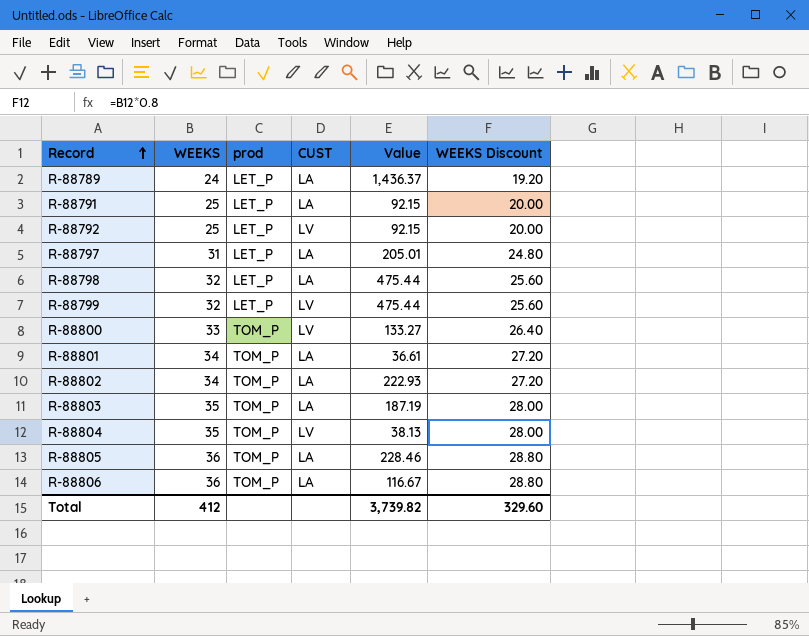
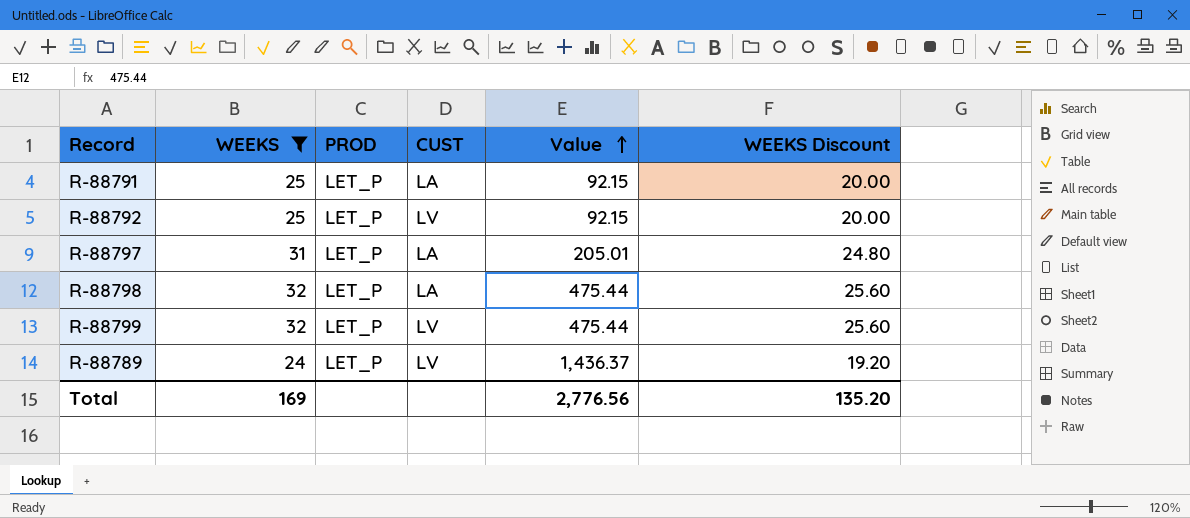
filter: none -> WEEKS <= 32
row order: Record ascending -> Value ascending
column name: prod -> PROD
R-88789 | CUST: LA -> LV
Total | WEEKS: 412 -> 169
Total | Value: 3,739.82 -> 2,776.56
Total | WEEKS Discount: 329.60 -> 135.20

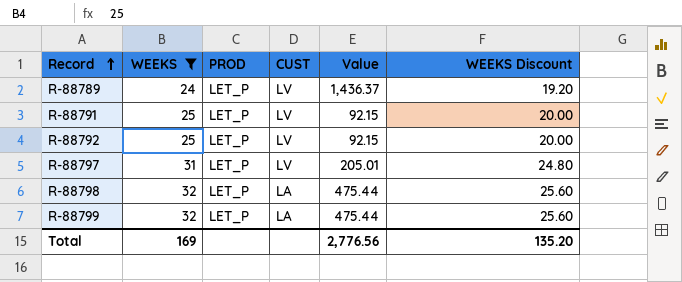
row order: Value ascending -> Record ascending
R-88791 | CUST: LA -> LV
R-88797 | CUST: LA -> LV
R-88799 | CUST: LV -> LA

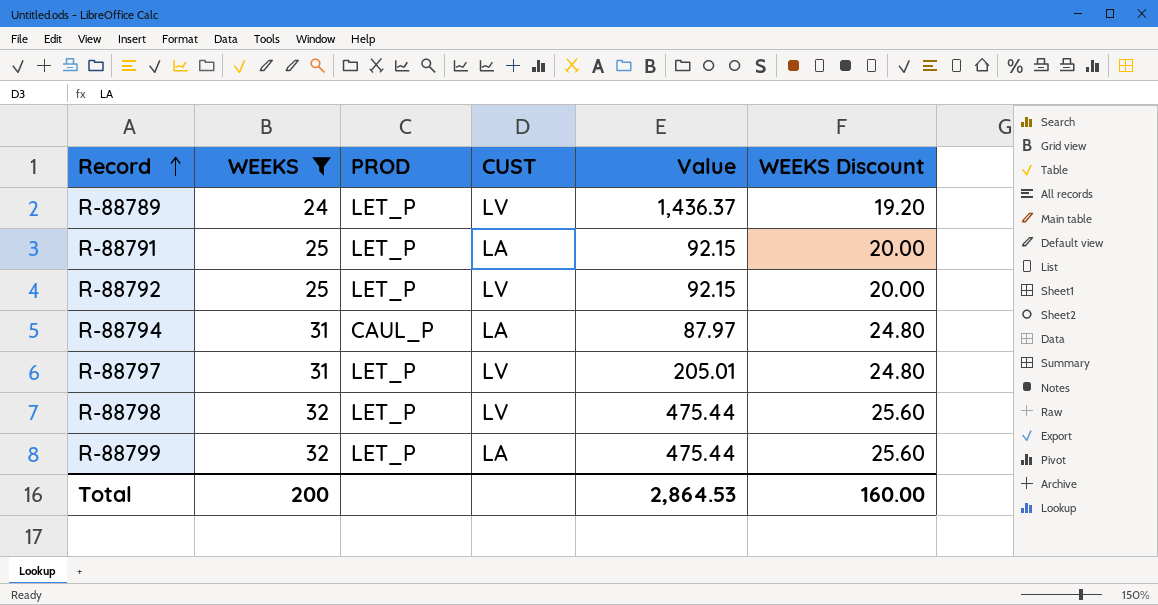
R-88791 | CUST: LV -> LA
row R-88794: none -> 31 | CAUL_P | LA | 87.97 | 24.80
R-88798 | CUST: LA -> LV
Total | WEEKS: 169 -> 200
Total | Value: 2,776.56 -> 2,864.53
Total | WEEKS Discount: 135.20 -> 160.00

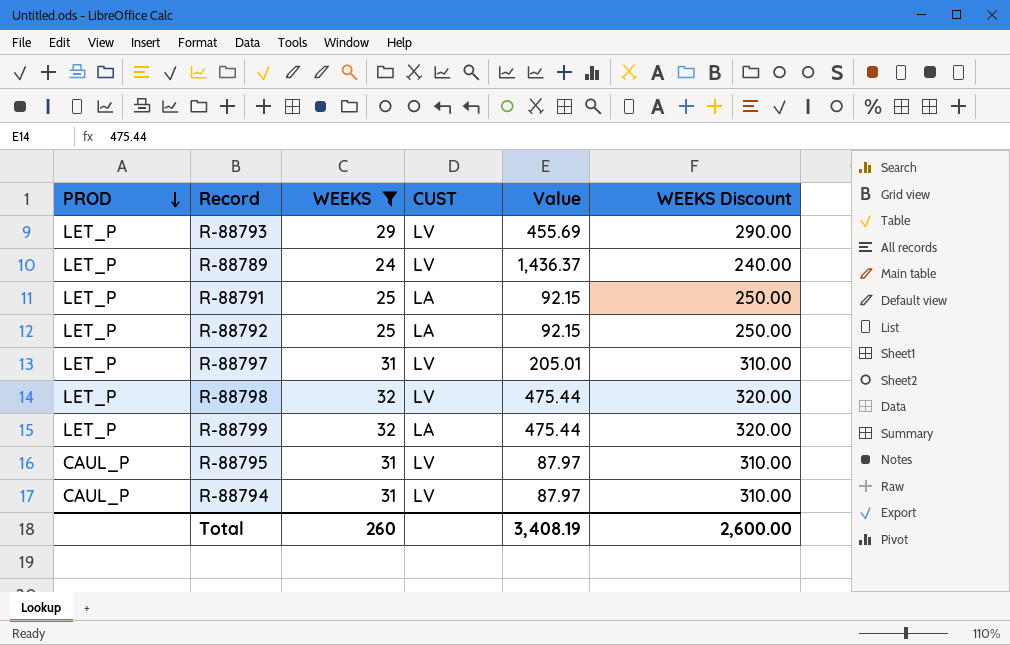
row order: Record ascending -> PROD descending
column PROD | position: 3 -> 1
column WEEKS Discount | formula: [WEEKS] * 0.8 -> [WEEKS] * 10
row R-88793: none -> LET_P | 29 | LV | 455.69 | 290.00
R-88792 | CUST: LV -> LA
row R-88795: none -> CAUL_P | 31 | LV | 87.97 | 310.00
R-88794 | CUST: LA -> LV
Total | WEEKS: 200 -> 260
Total | Value: 2,864.53 -> 3,408.19
Total | WEEKS Discount: 160.00 -> 2,600.00

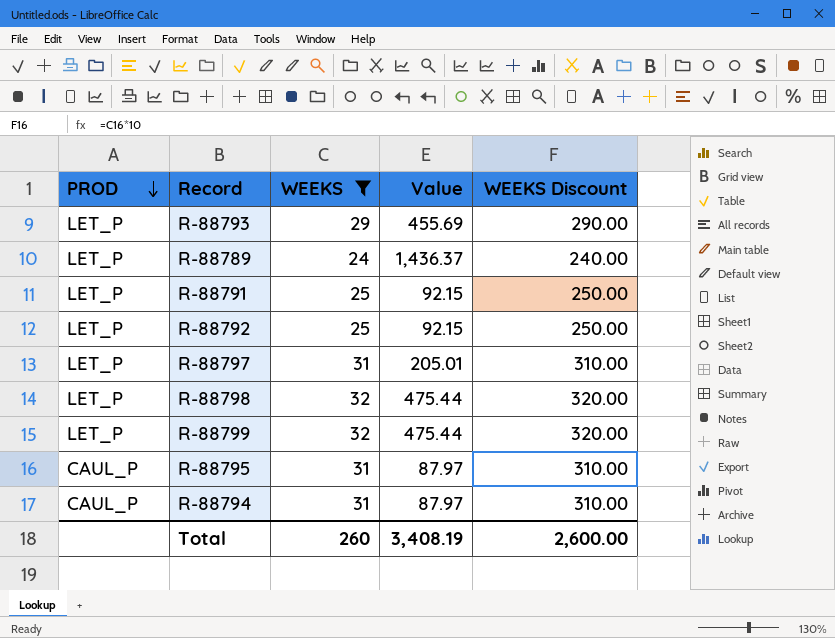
column CUST | position: 4 -> none

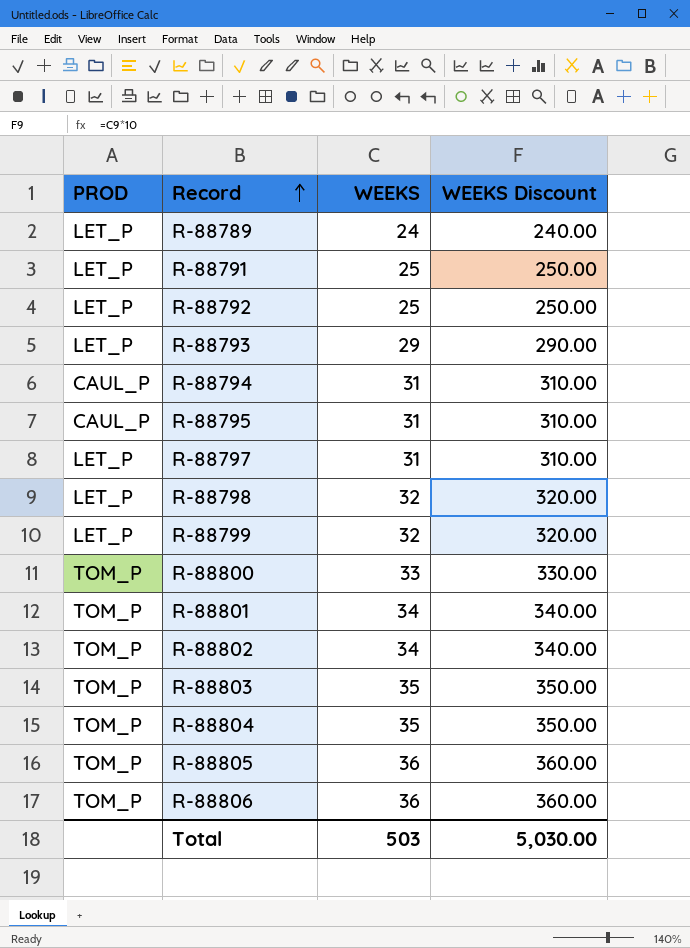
filter: WEEKS <= 32 -> none
row order: PROD descending -> Record ascending
column Value | position: 4 -> none
Total | WEEKS: 260 -> 503
Total | WEEKS Discount: 2,600.00 -> 5,030.00

